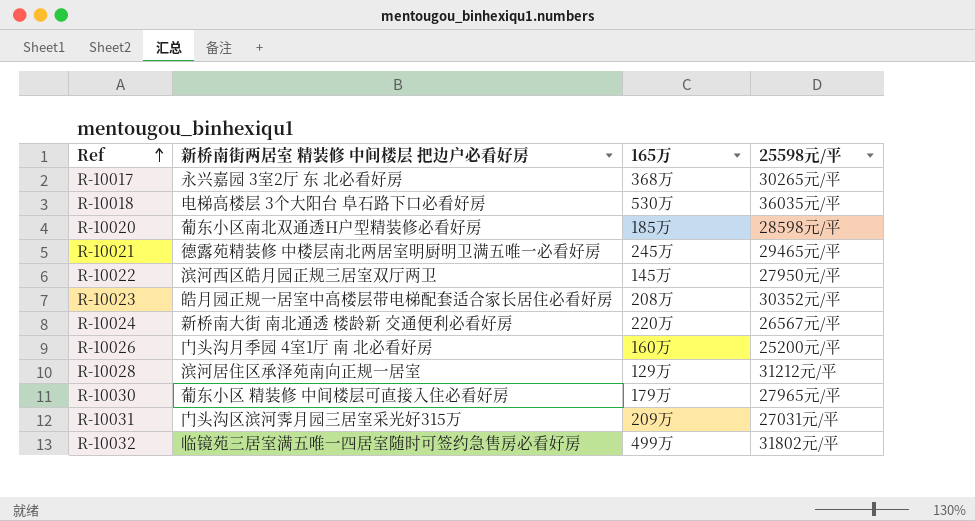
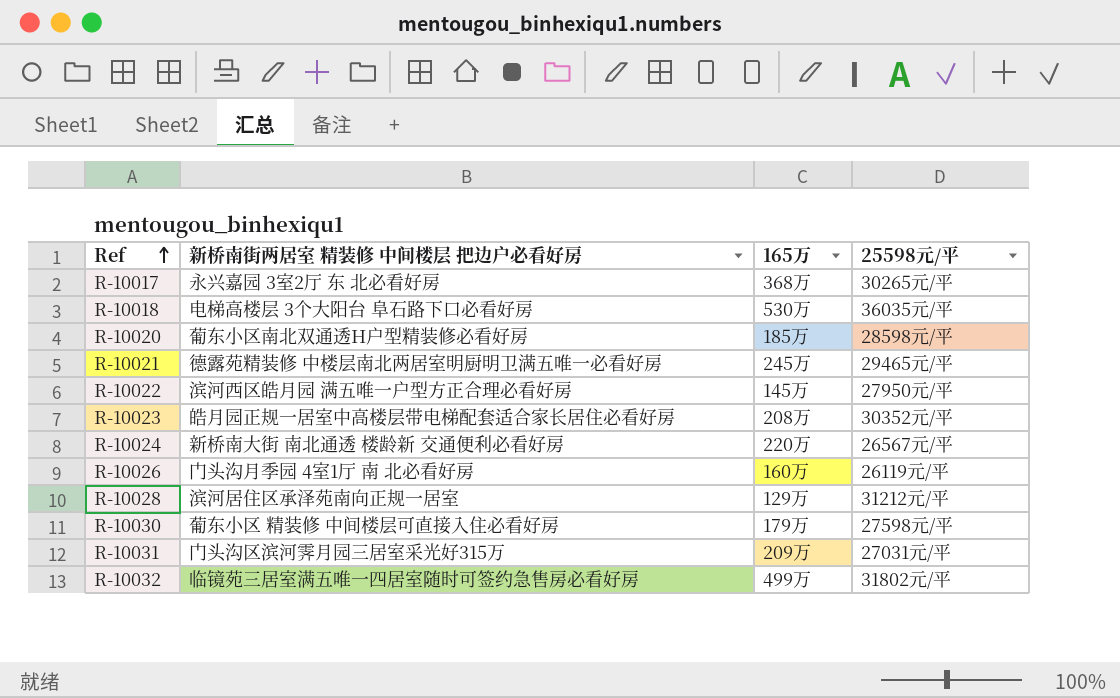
R-10022 | 新桥南街两居室 精装修 中间楼层 把边户必看好房: 滨河西区皓月园正规三居室双厅两卫 -> 滨河西区皓月园 满五唯一户型方正合理必看好房
R-10026 | 25598元/平: 25200元/平 -> 26119元/平
R-10030 | 25598元/平: 27965元/平 -> 27598元/平

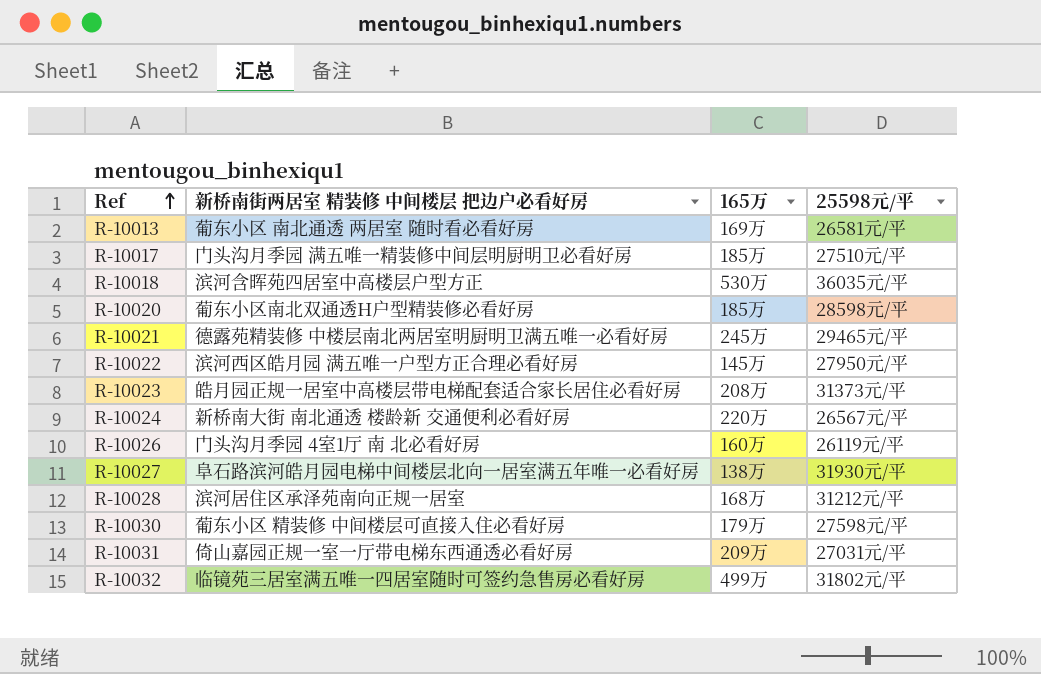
row R-10013: none -> 葡东小区 南北通透 两居室 随时看必看好房 | 169万 | 26581元/平
R-10017 | 新桥南街两居室 精装修 中间楼层 把边户必看好房: 永兴嘉园 3室2厅 东 北必看好房 -> 门头沟月季园 满五唯一精装修中间层明厨明卫必看好房
R-10017 | 165万: 368万 -> 185万
R-10017 | 25598元/平: 30265元/平 -> 27510元/平
R-10018 | 新桥南街两居室 精装修 中间楼层 把边户必看好房: 电梯高楼层 3个大阳台 阜石路下口必看好房 -> 滨河含晖苑四居室中高楼层户型方正
R-10023 | 25598元/平: 30352元/平 -> 31373元/平
row R-10027: none -> 阜石路滨河皓月园电梯中间楼层北向一居室满五年唯一必看好房 | 138万 | 31930元/平
R-10028 | 165万: 129万 -> 168万
R-10031 | 新桥南街两居室 精装修 中间楼层 把边户必看好房: 门头沟区滨河霁月园三居室采光好315万 -> 倚山嘉园正规一室一厅带电梯东西通透必看好房

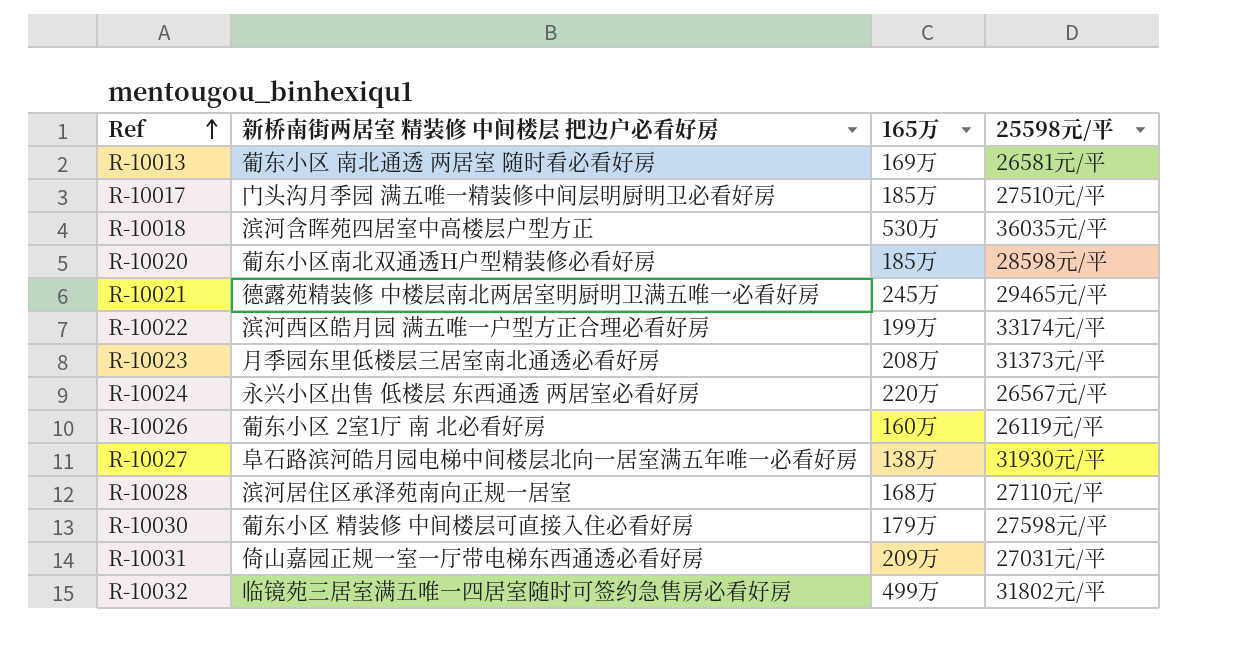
R-10022 | 165万: 145万 -> 199万
R-10022 | 25598元/平: 27950元/平 -> 33174元/平
R-10023 | 新桥南街两居室 精装修 中间楼层 把边户必看好房: 皓月园正规一居室中高楼层带电梯配套适合家长居住必看好房 -> 月季园东里低楼层三居室南北通透必看好房
R-10024 | 新桥南街两居室 精装修 中间楼层 把边户必看好房: 新桥南大街 南北通透 楼龄新 交通便利必看好房 -> 永兴小区出售 低楼层 东西通透 两居室必看好房
R-10026 | 新桥南街两居室 精装修 中间楼层 把边户必看好房: 门头沟月季园 4室1厅 南 北必看好房 -> 葡东小区 2室1厅 南 北必看好房
R-10028 | 25598元/平: 31212元/平 -> 27110元/平

